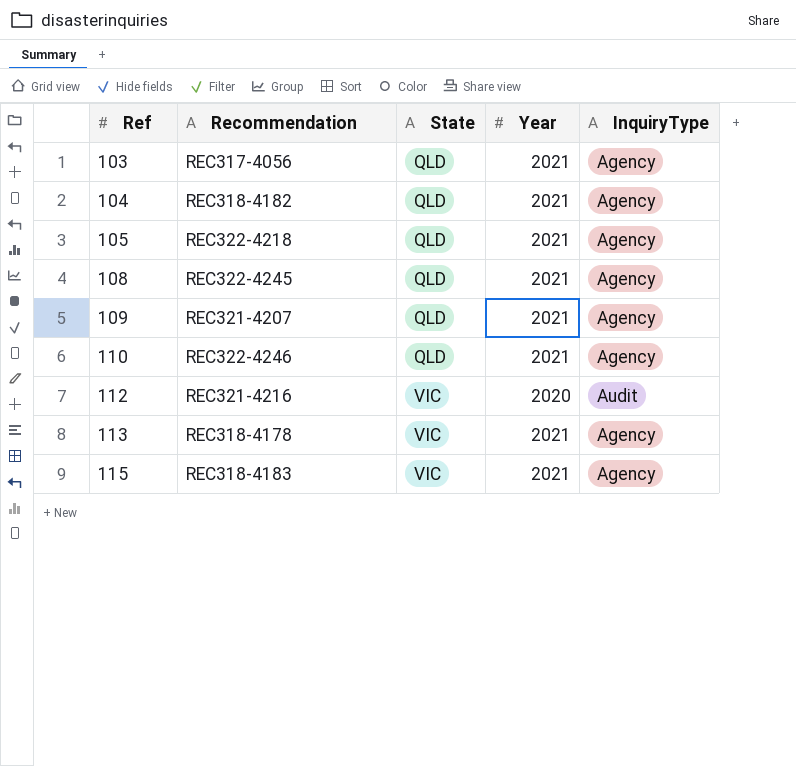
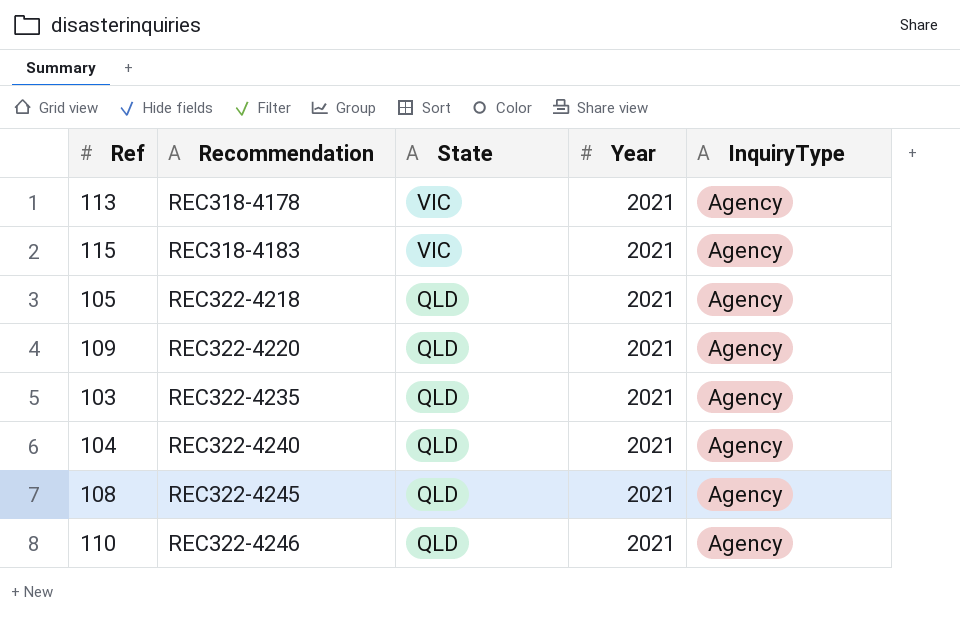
row order: Ref ascending -> Recommendation ascending
row 112: REC321-4216 | VIC | 2020 | Audit -> none
109 | Recommendation: REC321-4207 -> REC322-4220
103 | Recommendation: REC317-4056 -> REC322-4235
104 | Recommendation: REC318-4182 -> REC322-4240

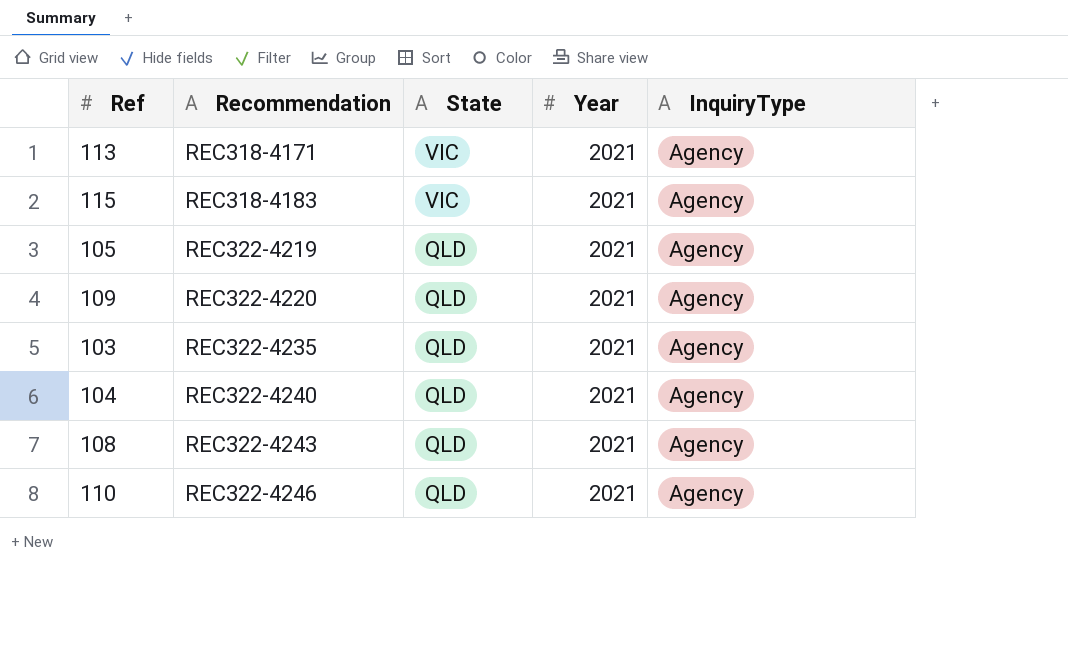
113 | Recommendation: REC318-4178 -> REC318-4171
105 | Recommendation: REC322-4218 -> REC322-4219
108 | Recommendation: REC322-4245 -> REC322-4243

